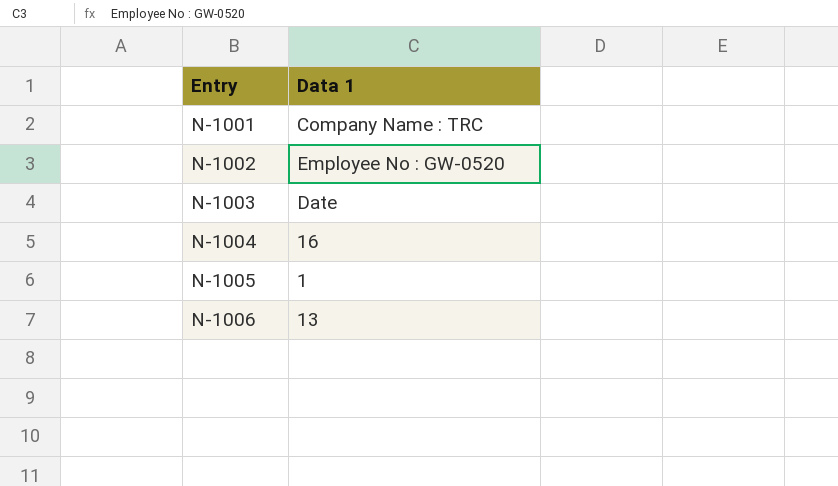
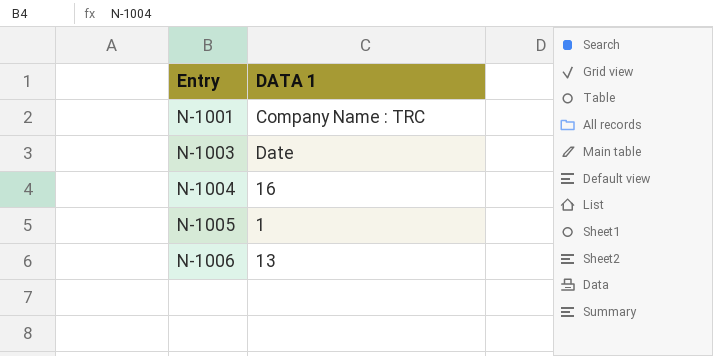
column name: Data 1 -> DATA 1
row N-1002: Employee No : GW-0520 -> none

